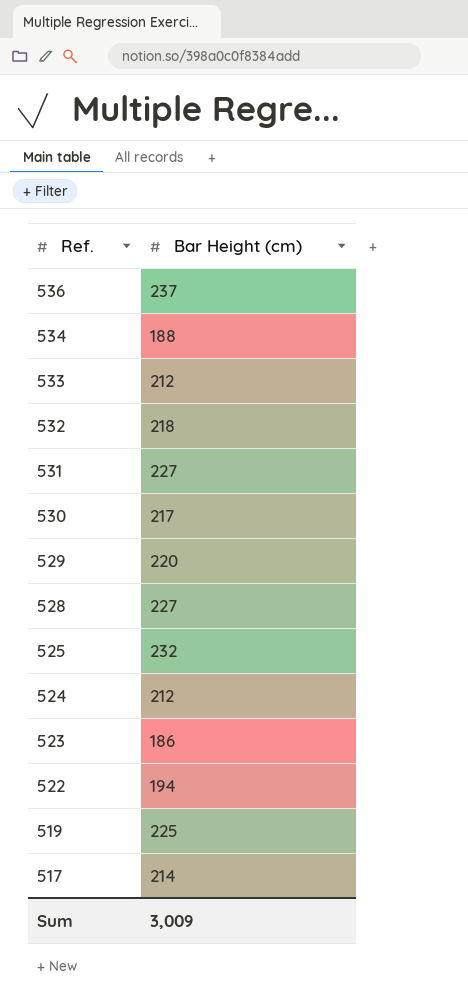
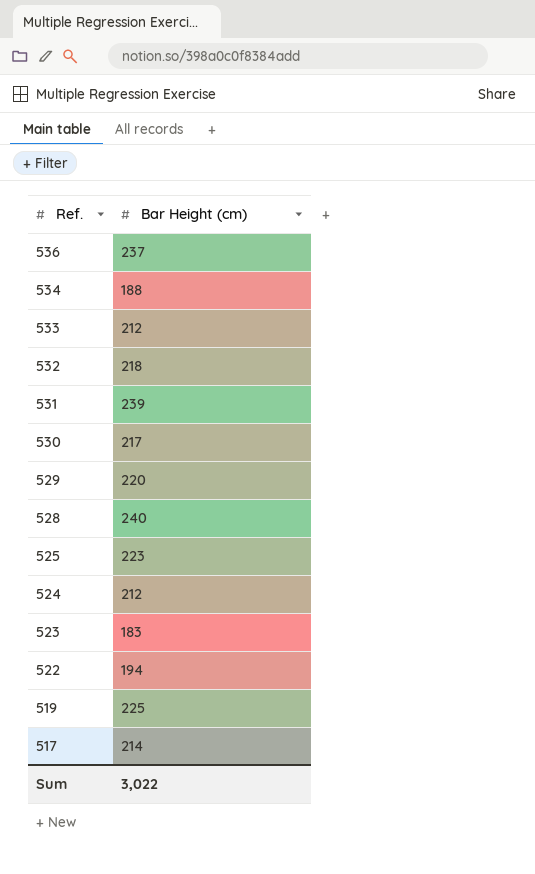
531 | Bar Height (cm): 227 -> 239
528 | Bar Height (cm): 227 -> 240
525 | Bar Height (cm): 232 -> 223
523 | Bar Height (cm): 186 -> 183
Sum | Bar Height (cm): 3,009 -> 3,022

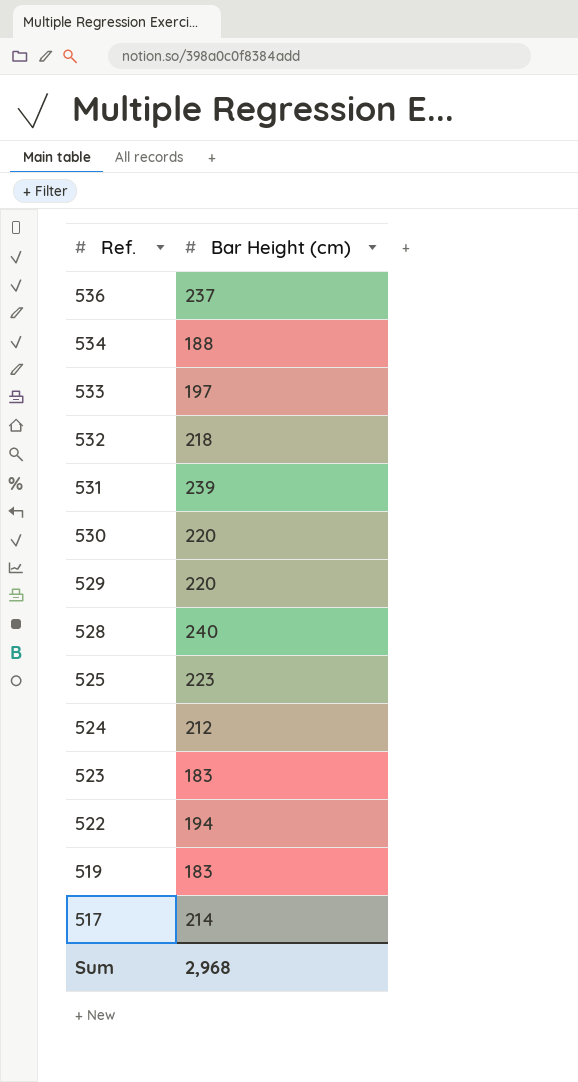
533 | Bar Height (cm): 212 -> 197
530 | Bar Height (cm): 217 -> 220
519 | Bar Height (cm): 225 -> 183
Sum | Bar Height (cm): 3,022 -> 2,968

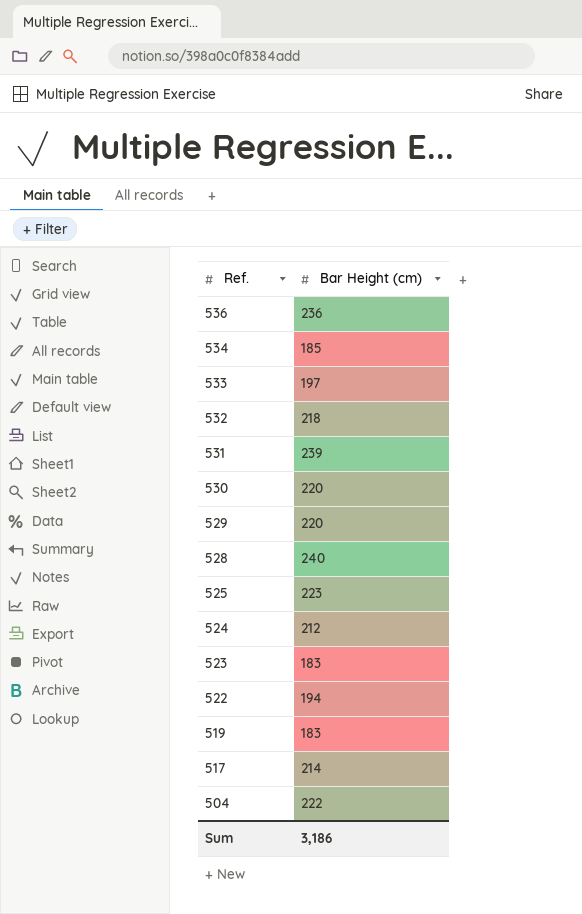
536 | Bar Height (cm): 237 -> 236
534 | Bar Height (cm): 188 -> 185
row 504: none -> 222
Sum | Bar Height (cm): 2,968 -> 3,186

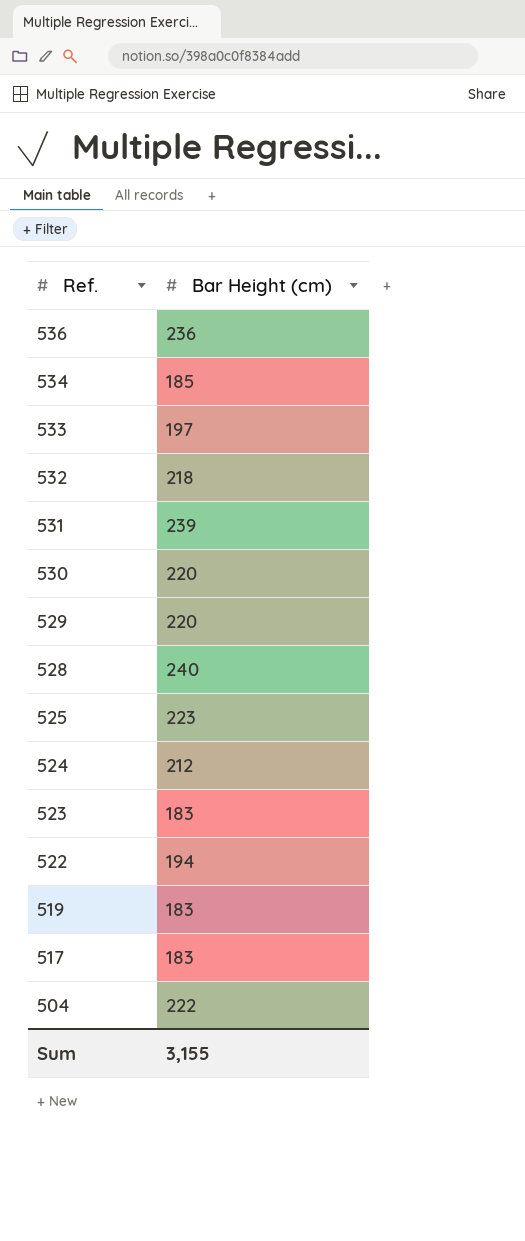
517 | Bar Height (cm): 214 -> 183
Sum | Bar Height (cm): 3,186 -> 3,155

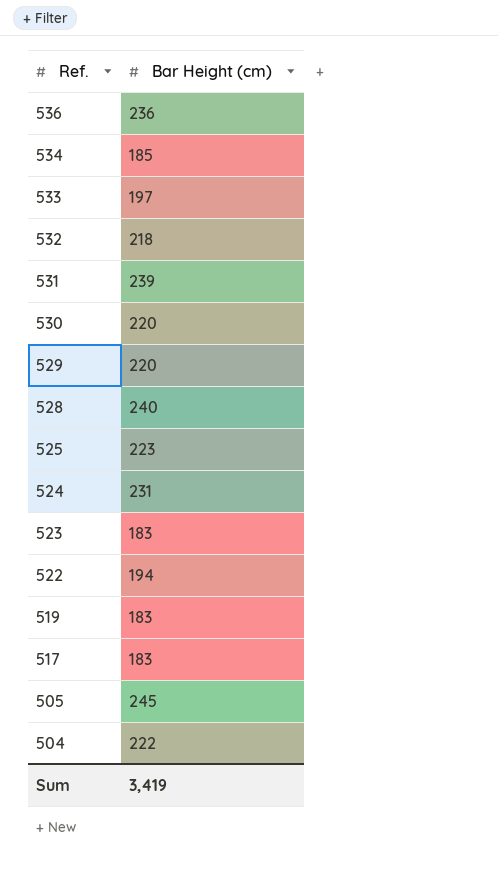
524 | Bar Height (cm): 212 -> 231
row 505: none -> 245
Sum | Bar Height (cm): 3,155 -> 3,419

